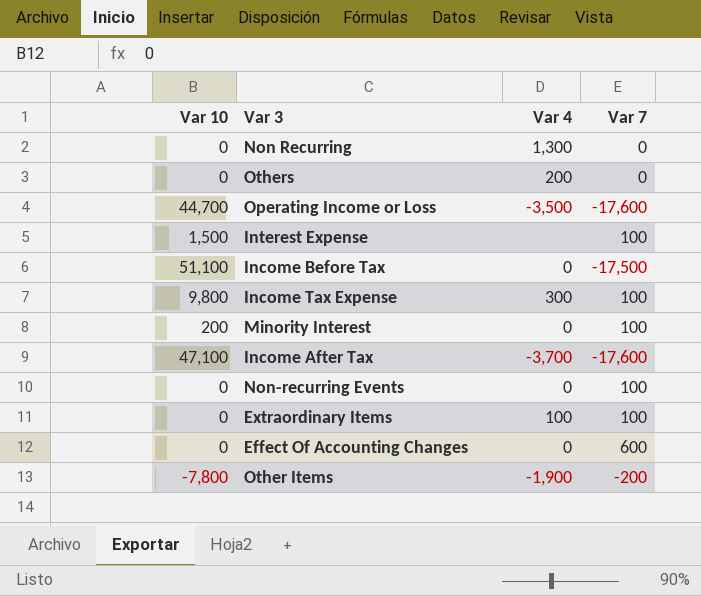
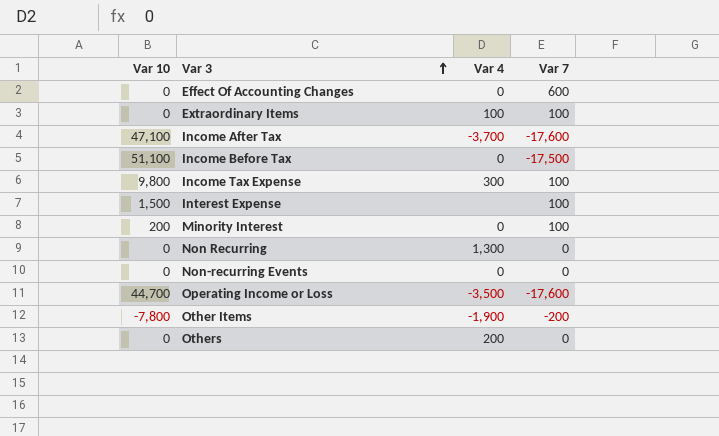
row order: none -> Var 3 ascending
Non-recurring Events | Var 7: 100 -> 0

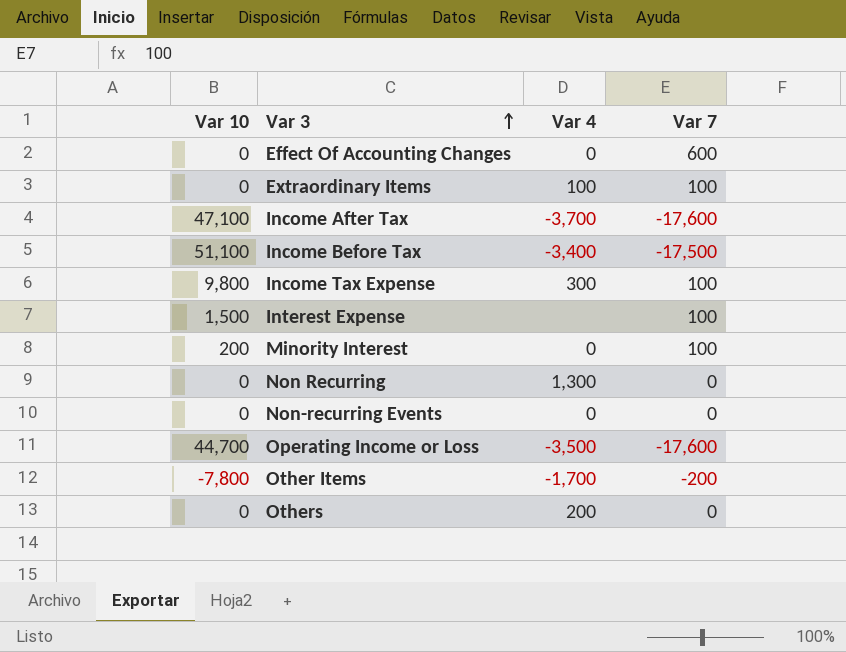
Income Before Tax | Var 4: 0 -> -3,400
Other Items | Var 4: -1,900 -> -1,700

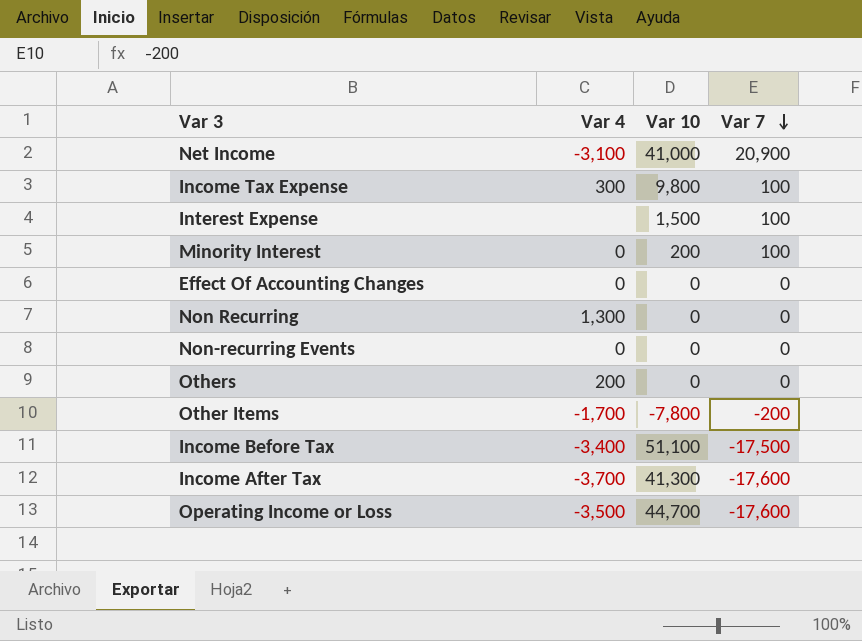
row order: Var 3 ascending -> Var 7 descending
column Var 10 | position: 1 -> 3
row Extraordinary Items: 0 | 100 | 100 -> none
row Net Income: none -> -3,100 | 41,000 | 20,900
Effect Of Accounting Changes | Var 7: 600 -> 0
Income After Tax | Var 10: 47,100 -> 41,300

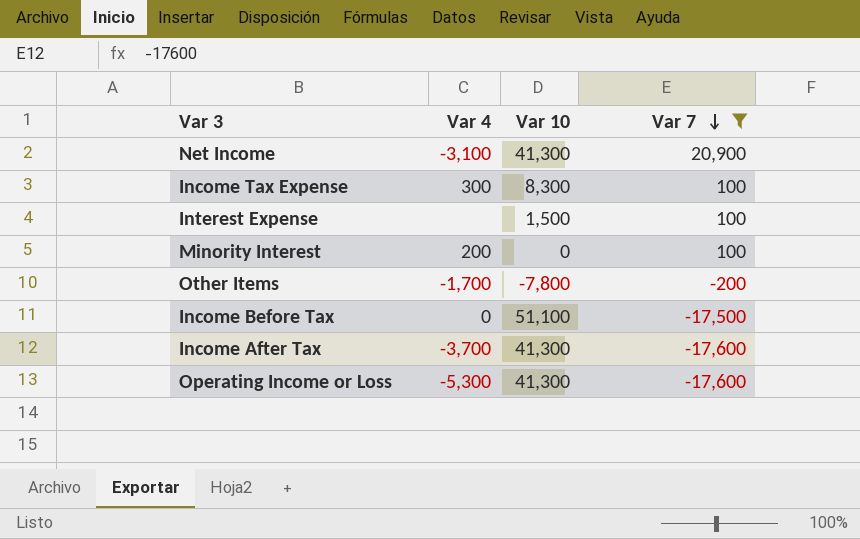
filter: none -> Var 7 != 0
Net Income | Var 10: 41,000 -> 41,300
Income Tax Expense | Var 10: 9,800 -> 8,300
Minority Interest | Var 4: 0 -> 200
Minority Interest | Var 10: 200 -> 0
Income Before Tax | Var 4: -3,400 -> 0
Operating Income or Loss | Var 4: -3,500 -> -5,300
Operating Income or Loss | Var 10: 44,700 -> 41,300

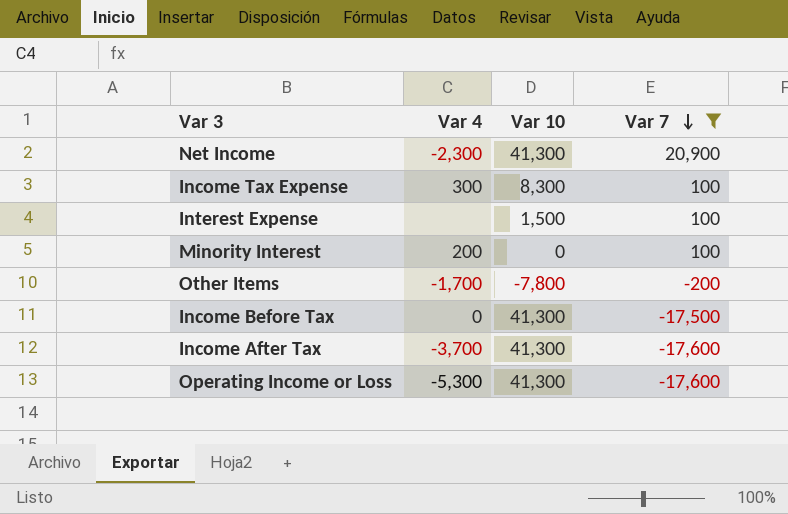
Net Income | Var 4: -3,100 -> -2,300
Income Before Tax | Var 10: 51,100 -> 41,300

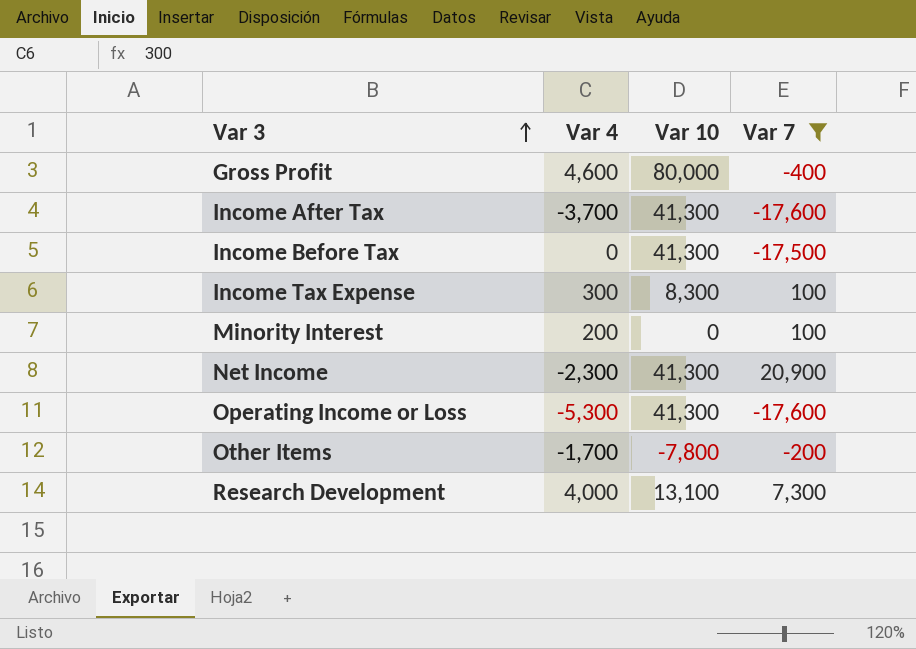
row order: Var 7 descending -> Var 3 ascending
row Interest Expense: none | 1,500 | 100 -> none
row Gross Profit: none -> 4,600 | 80,000 | -400
row Research Development: none -> 4,000 | 13,100 | 7,300

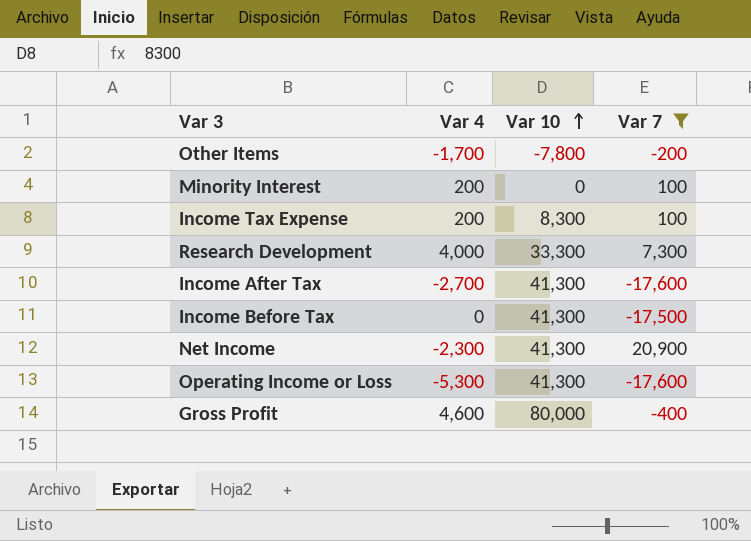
row order: Var 3 ascending -> Var 10 ascending
Income Tax Expense | Var 4: 300 -> 200
Research Development | Var 10: 13,100 -> 33,300
Income After Tax | Var 4: -3,700 -> -2,700

